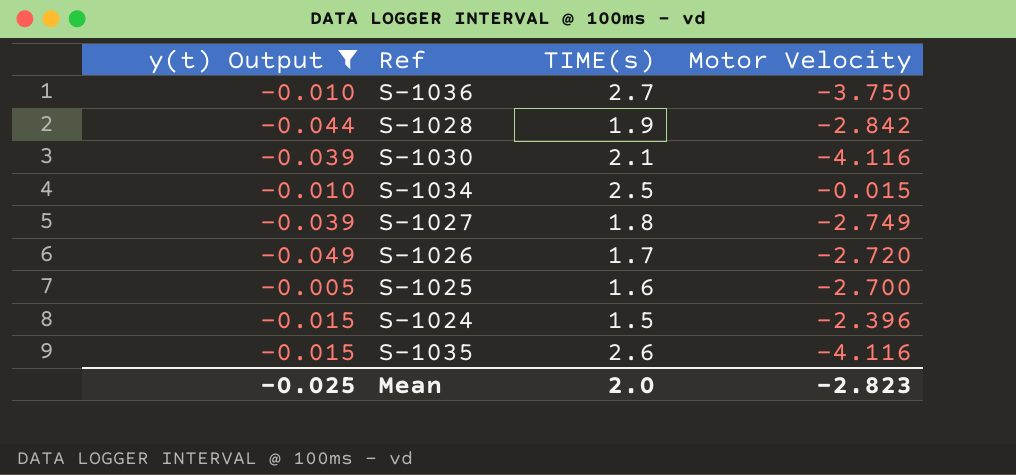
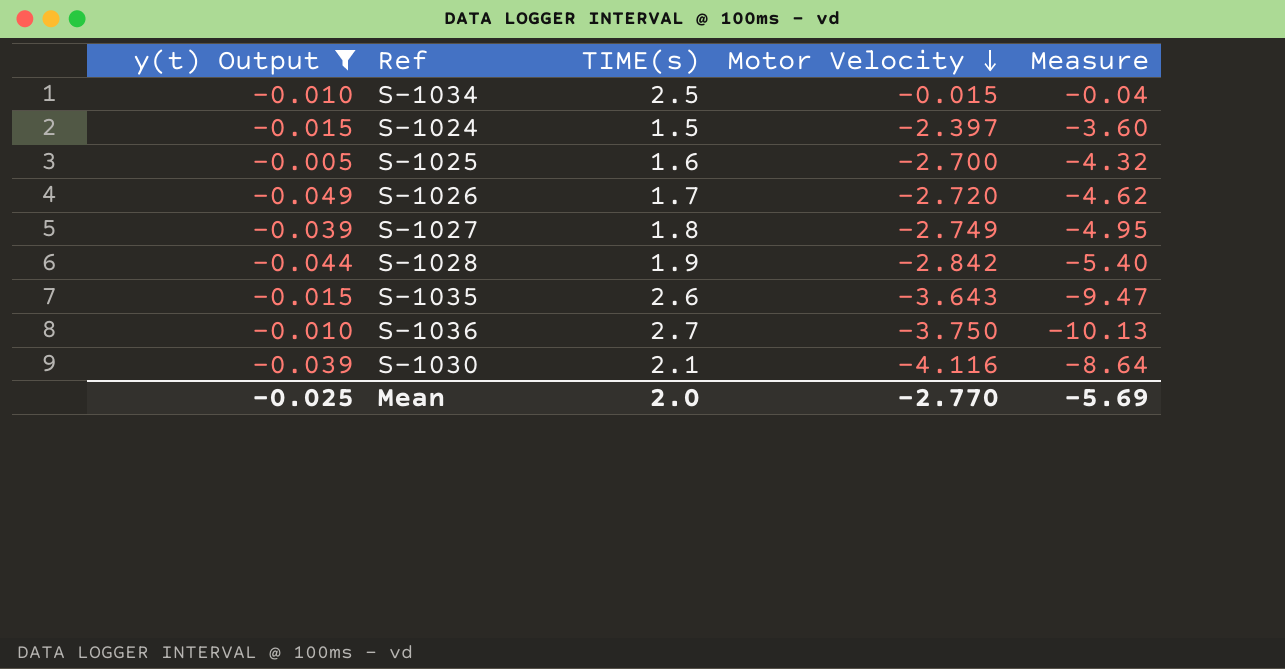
row order: none -> Motor Velocity descending
column Measure | formula: none -> [TIME(s)] * [Motor Velocity]
S-1024 | Motor Velocity: -2.396 -> -2.397
S-1035 | Motor Velocity: -4.116 -> -3.643
Mean | Motor Velocity: -2.823 -> -2.770

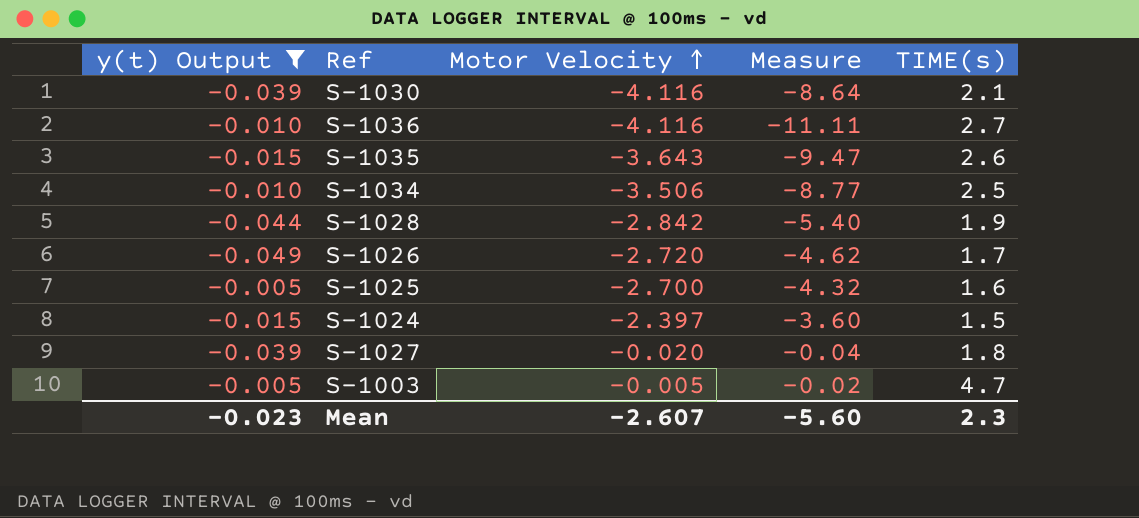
row order: Motor Velocity descending -> Motor Velocity ascending
column TIME(s) | position: 3 -> 5
S-1036 | Motor Velocity: -3.750 -> -4.116
S-1036 | Measure: -10.13 -> -11.11
S-1034 | Motor Velocity: -0.015 -> -3.506
S-1034 | Measure: -0.04 -> -8.77
S-1027 | Motor Velocity: -2.749 -> -0.020
S-1027 | Measure: -4.95 -> -0.04
row S-1003: none -> -0.005 | -0.005 | -0.02 | 4.7
Mean | y(t) Output: -0.025 -> -0.023
Mean | Motor Velocity: -2.770 -> -2.607
Mean | Measure: -5.69 -> -5.60
Mean | TIME(s): 2.0 -> 2.3

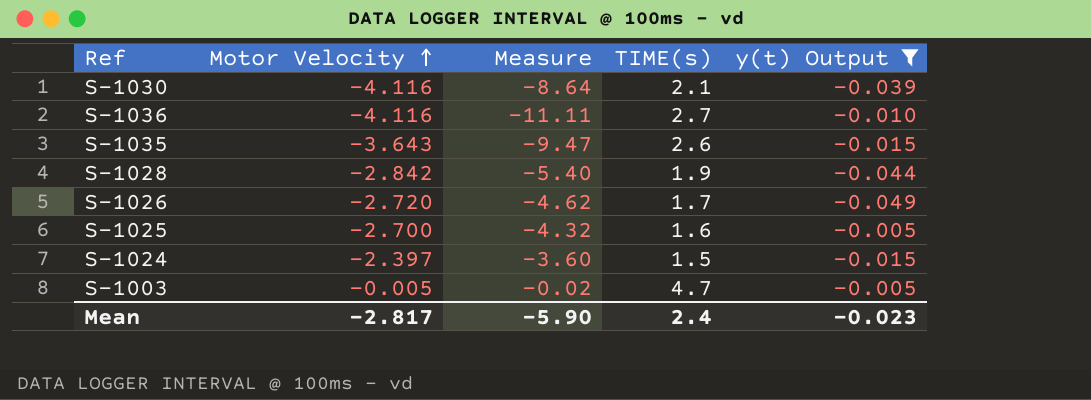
column y(t) Output | position: 1 -> 5
row S-1034: -0.010 | -3.506 | -8.77 | 2.5 -> none
row S-1027: -0.039 | -0.020 | -0.04 | 1.8 -> none
Mean | Motor Velocity: -2.607 -> -2.817
Mean | Measure: -5.60 -> -5.90
Mean | TIME(s): 2.3 -> 2.4

